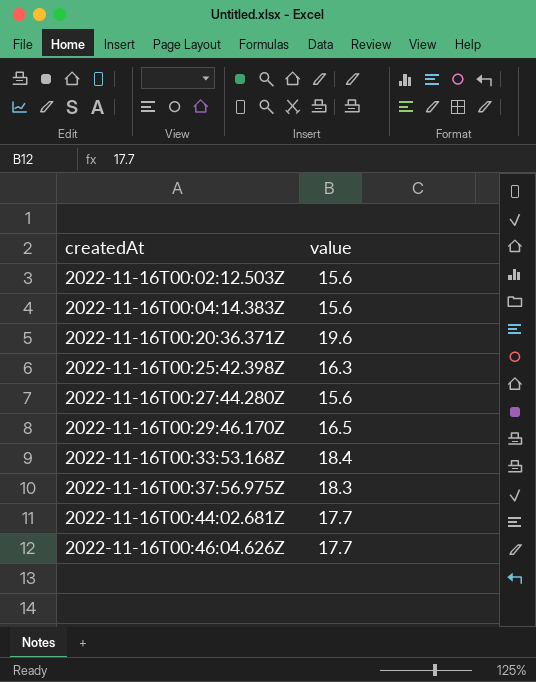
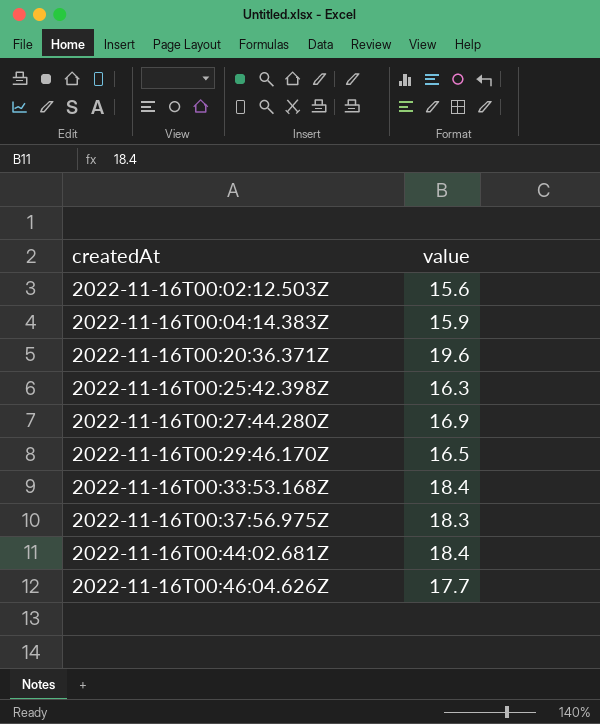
2022-11-16T00:04:14.383Z | value: 15.6 -> 15.9
2022-11-16T00:27:44.280Z | value: 15.6 -> 16.9
2022-11-16T00:44:02.681Z | value: 17.7 -> 18.4

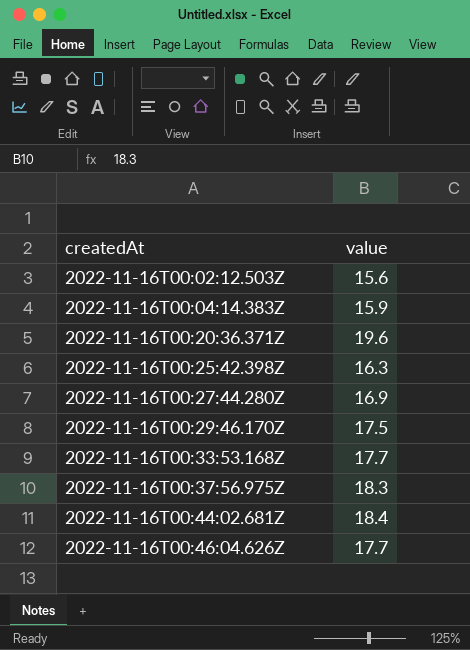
2022-11-16T00:29:46.170Z | value: 16.5 -> 17.5
2022-11-16T00:33:53.168Z | value: 18.4 -> 17.7

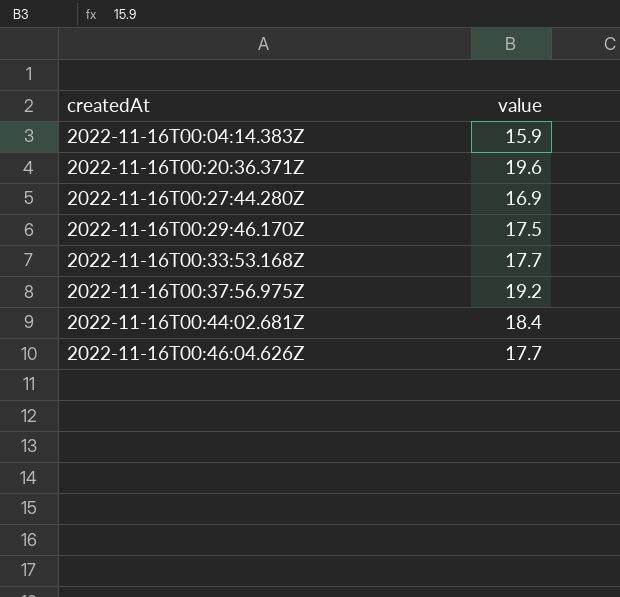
row 2022-11-16T00:02:12.503Z: 15.6 -> none
row 2022-11-16T00:25:42.398Z: 16.3 -> none
2022-11-16T00:37:56.975Z | value: 18.3 -> 19.2

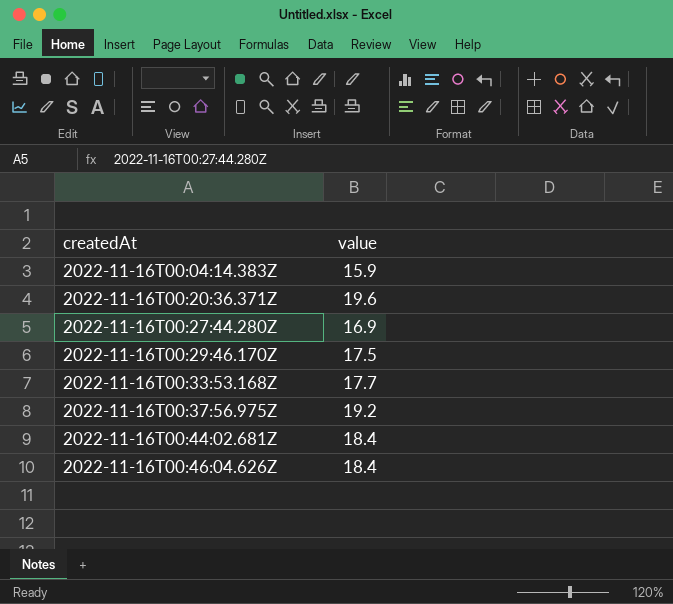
2022-11-16T00:46:04.626Z | value: 17.7 -> 18.4

